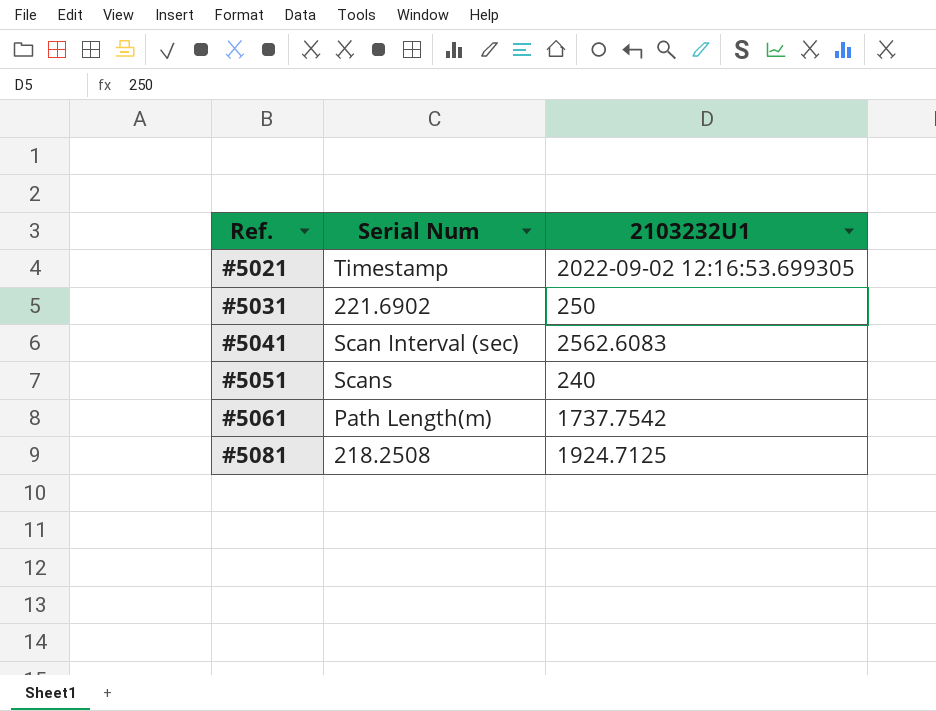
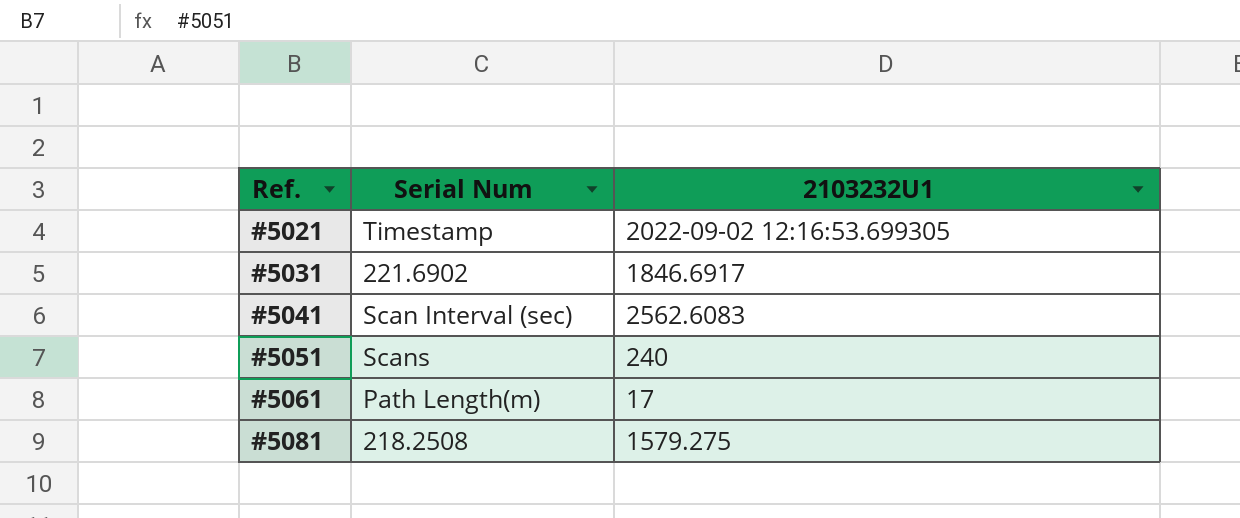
#5031 | 2103232U1: 250 -> 1846.6917
#5061 | 2103232U1: 1737.7542 -> 17
#5081 | 2103232U1: 1924.7125 -> 1579.275

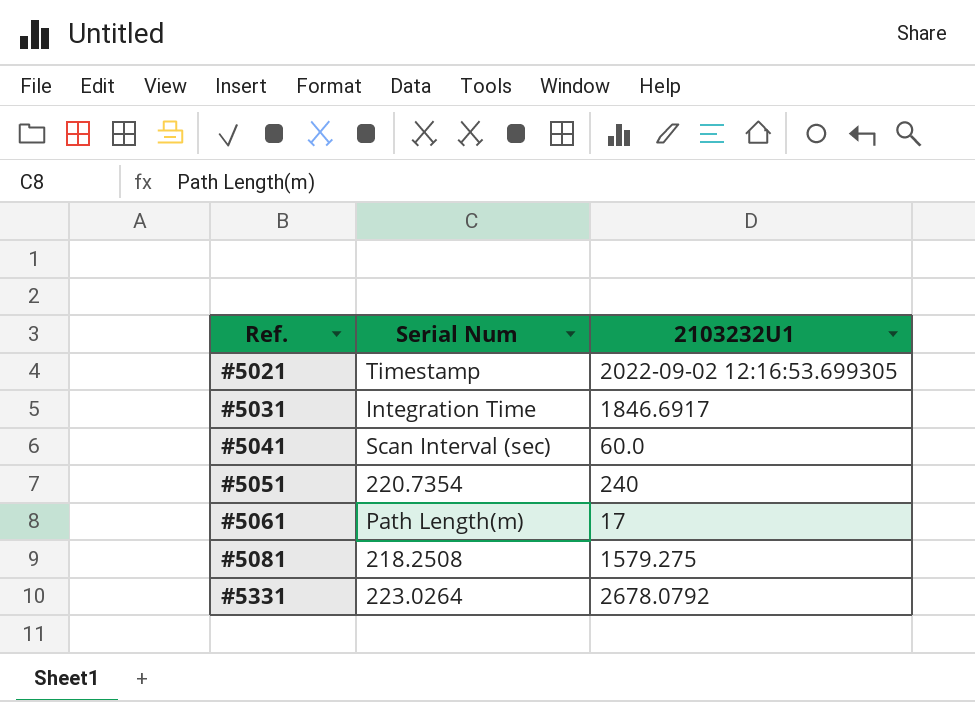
#5031 | Serial Num: 221.6902 -> Integration Time
#5041 | 2103232U1: 2562.6083 -> 60.0
#5051 | Serial Num: Scans -> 220.7354
row #5331: none -> 223.0264 | 2678.0792

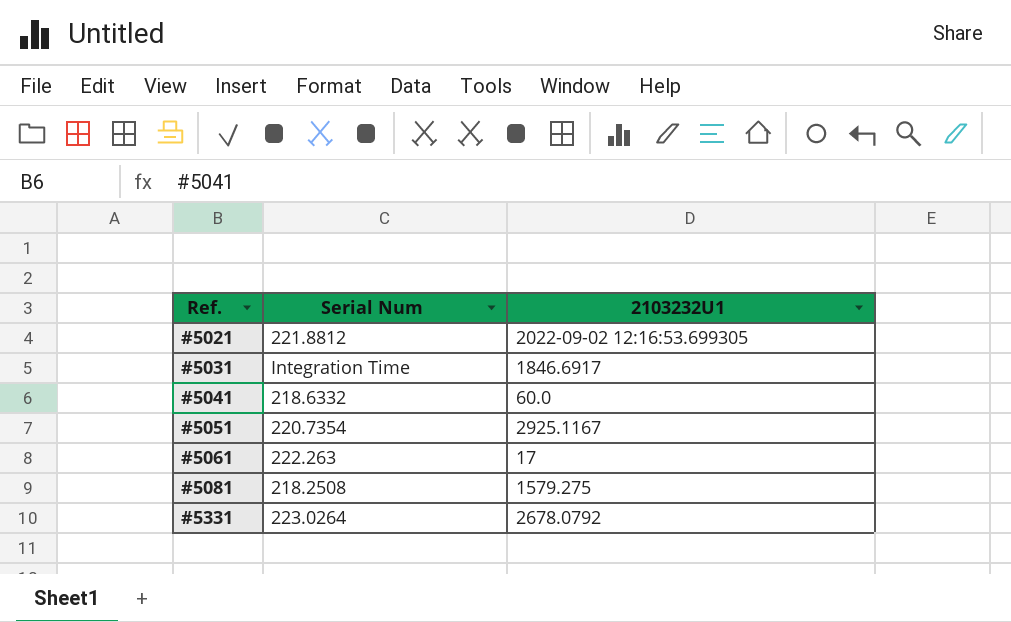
#5021 | Serial Num: Timestamp -> 221.8812
#5041 | Serial Num: Scan Interval (sec) -> 218.6332
#5051 | 2103232U1: 240 -> 2925.1167
#5061 | Serial Num: Path Length(m) -> 222.263

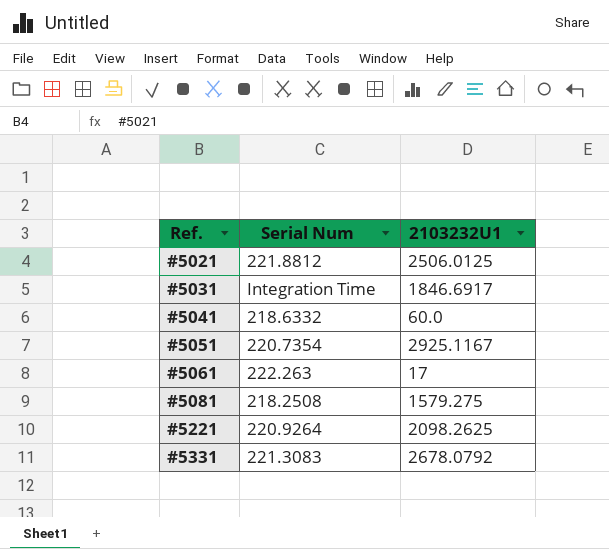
#5021 | 2103232U1: 2022-09-02 12:16:53.699305 -> 2506.0125
row #5221: none -> 220.9264 | 2098.2625
#5331 | Serial Num: 223.0264 -> 221.3083

